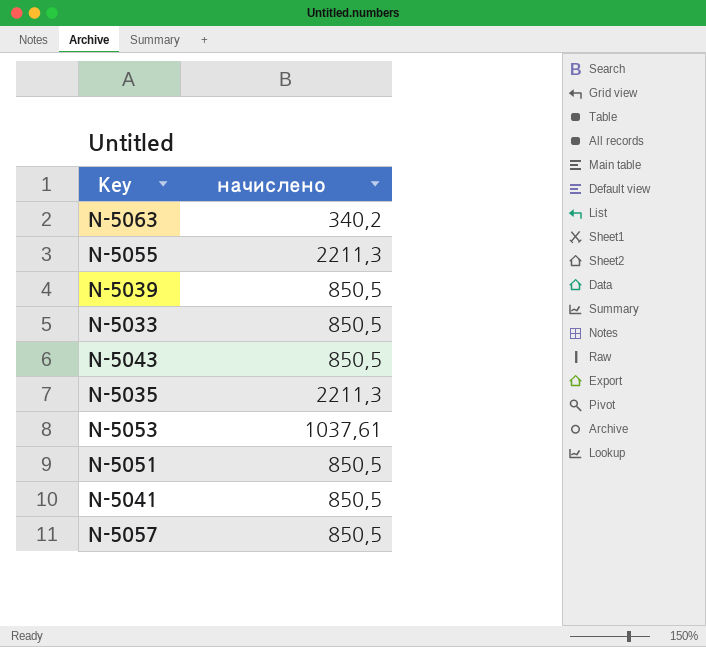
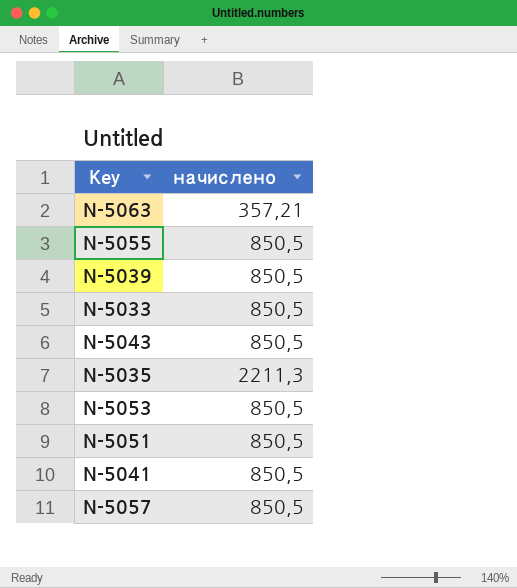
N-5063 | начислено: 340,2 -> 357,21
N-5055 | начислено: 2211,3 -> 850,5
N-5053 | начислено: 1037,61 -> 850,5

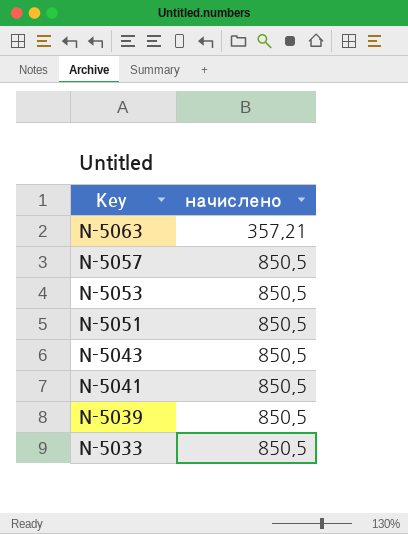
row order: none -> Key descending
row N-5055: 850,5 -> none
row N-5035: 2211,3 -> none

